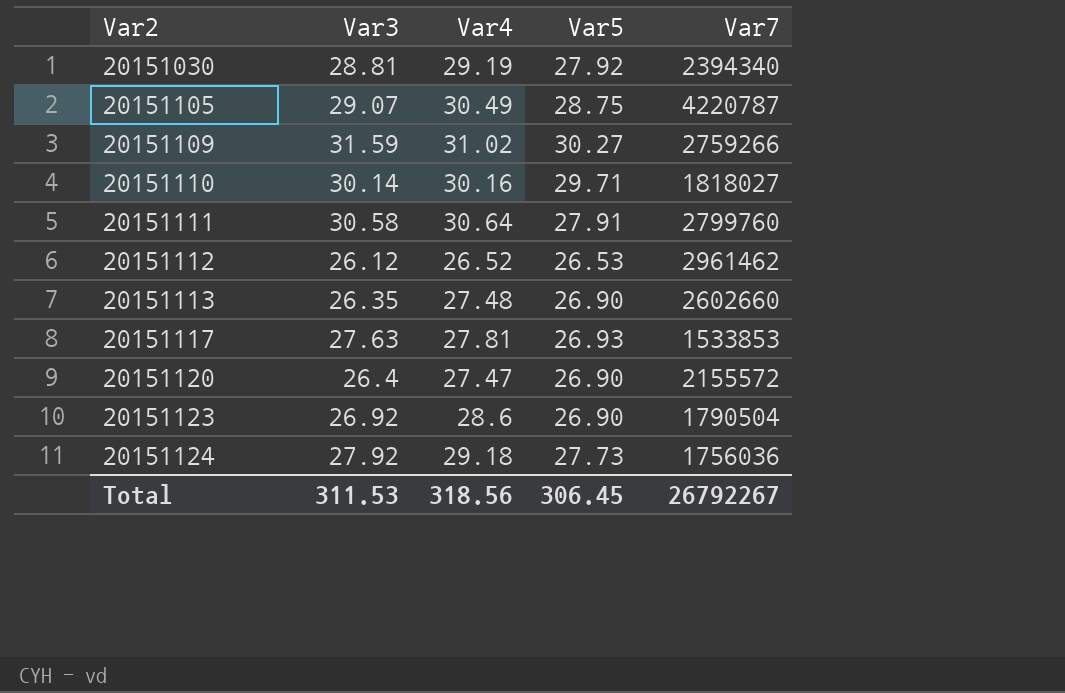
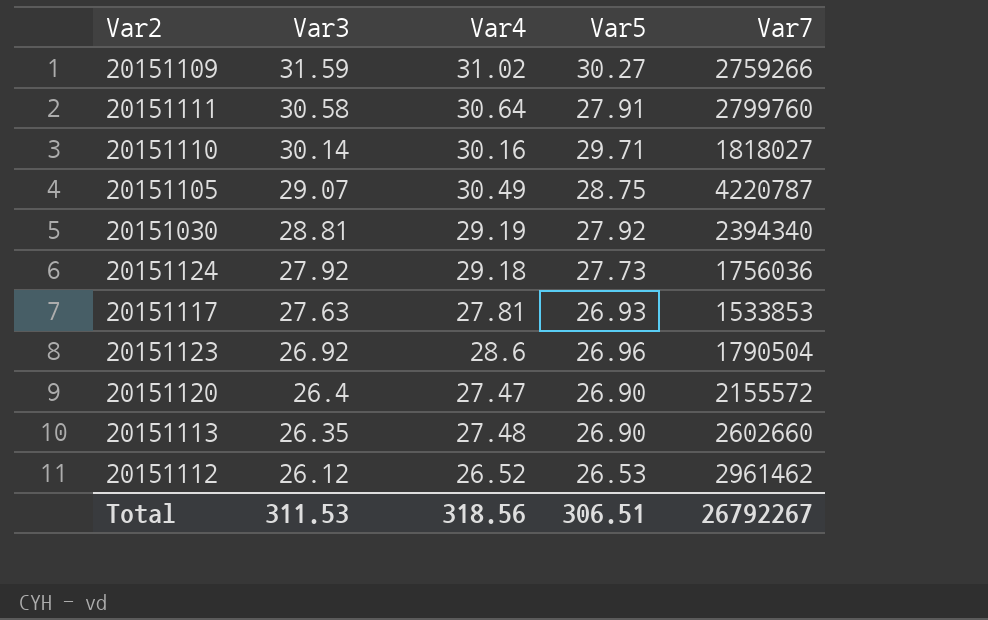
row order: Var2 ascending -> Var3 descending
20151123 | Var5: 26.90 -> 26.96
Total | Var5: 306.45 -> 306.51

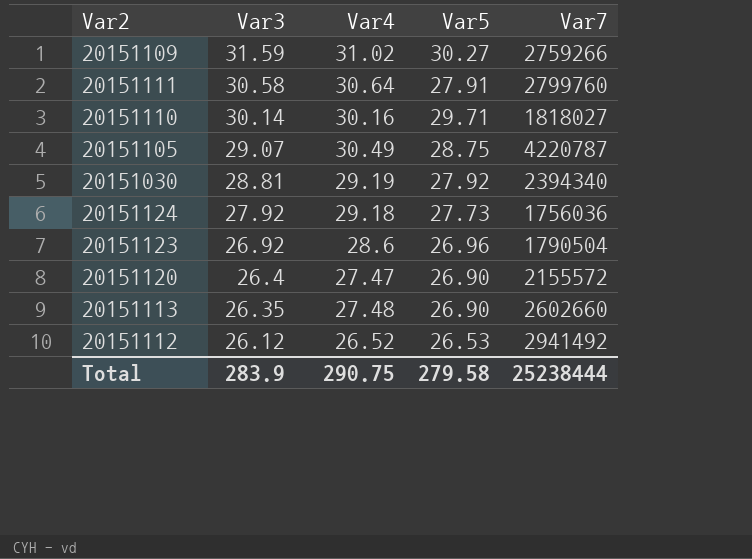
row 20151117: 27.63 | 27.81 | 26.93 | 1533853 -> none
20151112 | Var7: 2961462 -> 2941492
Total | Var3: 311.53 -> 283.9
Total | Var4: 318.56 -> 290.75
Total | Var5: 306.51 -> 279.58
Total | Var7: 26792267 -> 25238444

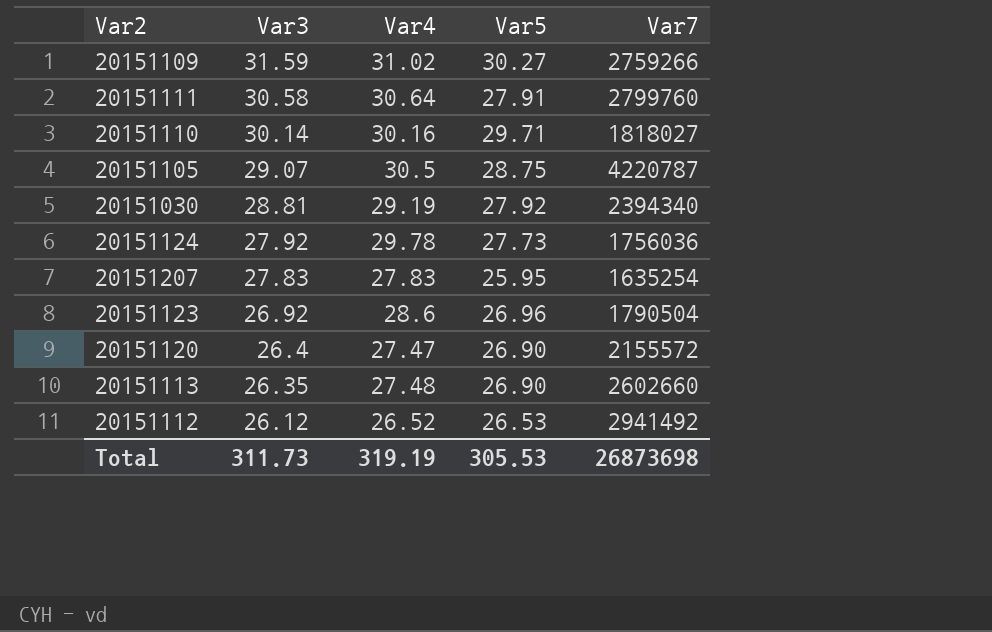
20151105 | Var4: 30.49 -> 30.5
20151124 | Var4: 29.18 -> 29.78
row 20151207: none -> 27.83 | 27.83 | 25.95 | 1635254
Total | Var3: 283.9 -> 311.73
Total | Var4: 290.75 -> 319.19
Total | Var5: 279.58 -> 305.53
Total | Var7: 25238444 -> 26873698

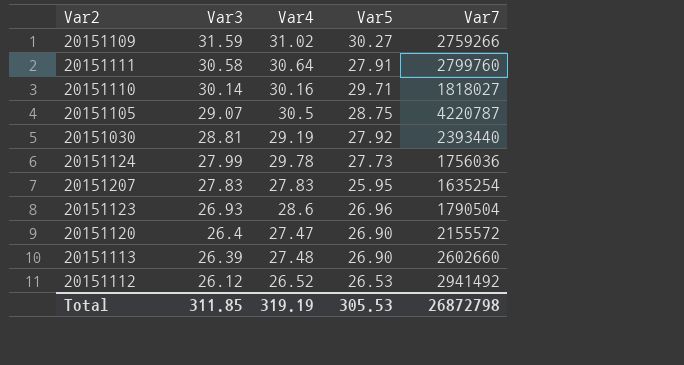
20151030 | Var7: 2394340 -> 2393440
20151124 | Var3: 27.92 -> 27.99
20151123 | Var3: 26.92 -> 26.93
20151113 | Var3: 26.35 -> 26.39
Total | Var3: 311.73 -> 311.85
Total | Var7: 26873698 -> 26872798

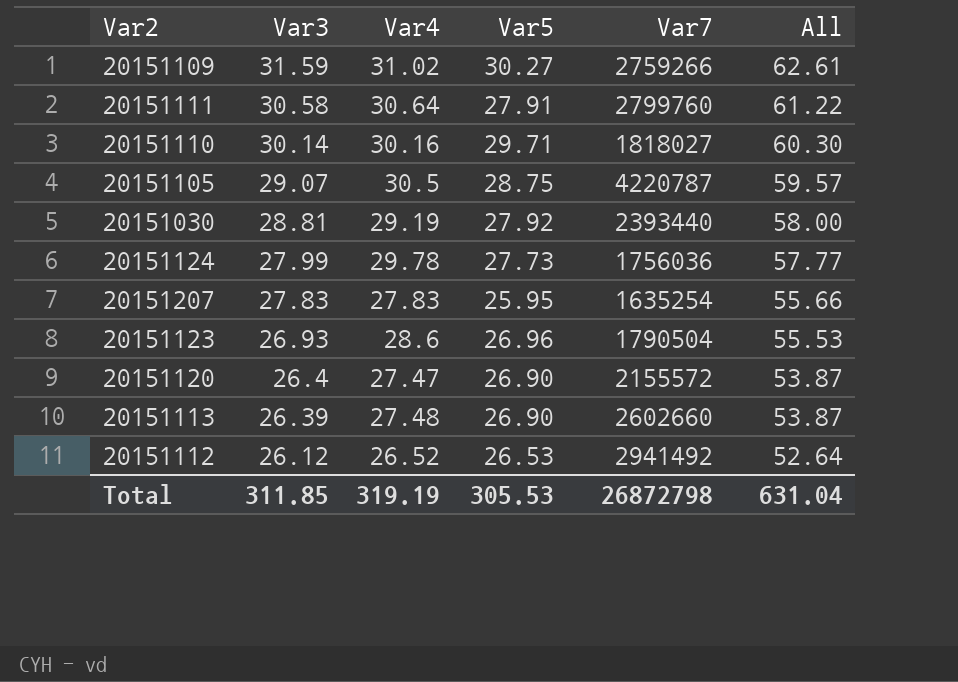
column All | formula: none -> [Var3] + [Var4]

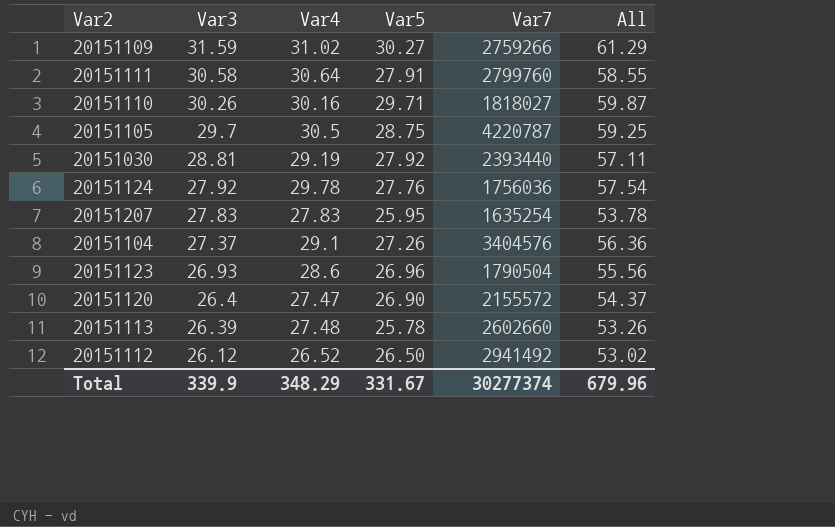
column All | formula: [Var3] + [Var4] -> [Var4] + [Var5]
20151110 | Var3: 30.14 -> 30.26
20151105 | Var3: 29.07 -> 29.7
20151124 | Var3: 27.99 -> 27.92
20151124 | Var5: 27.73 -> 27.76
row 20151104: none -> 27.37 | 29.1 | 27.26 | 3404576 | 56.36
20151113 | Var5: 26.90 -> 25.78
20151112 | Var5: 26.53 -> 26.50
Total | Var3: 311.85 -> 339.9
Total | Var4: 319.19 -> 348.29
Total | Var5: 305.53 -> 331.67
Total | Var7: 26872798 -> 30277374
Total | All: 631.04 -> 679.96

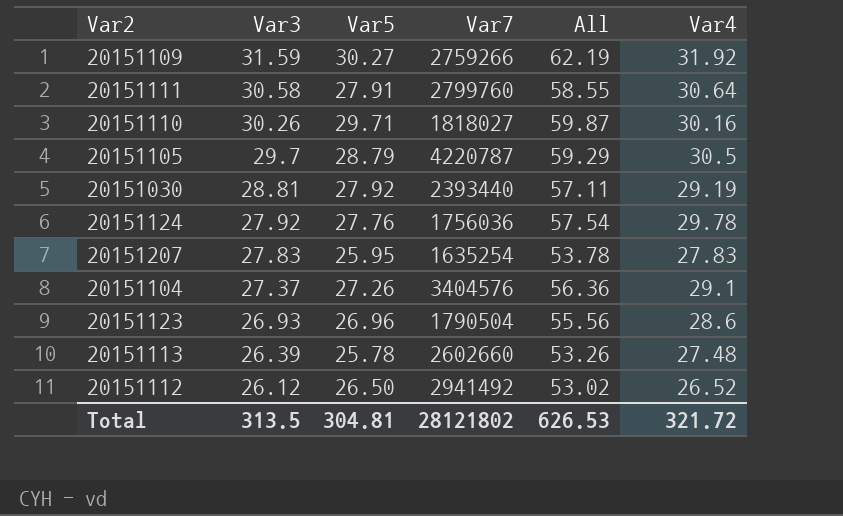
column Var4 | position: 3 -> 6
row 20151120: 26.4 | 27.47 | 26.90 | 2155572 | 54.37 -> none
20151109 | All: 61.29 -> 62.19
20151109 | Var4: 31.02 -> 31.92
20151105 | Var5: 28.75 -> 28.79
20151105 | All: 59.25 -> 59.29
Total | Var3: 339.9 -> 313.5
Total | Var5: 331.67 -> 304.81
Total | Var7: 30277374 -> 28121802
Total | All: 679.96 -> 626.53
Total | Var4: 348.29 -> 321.72

